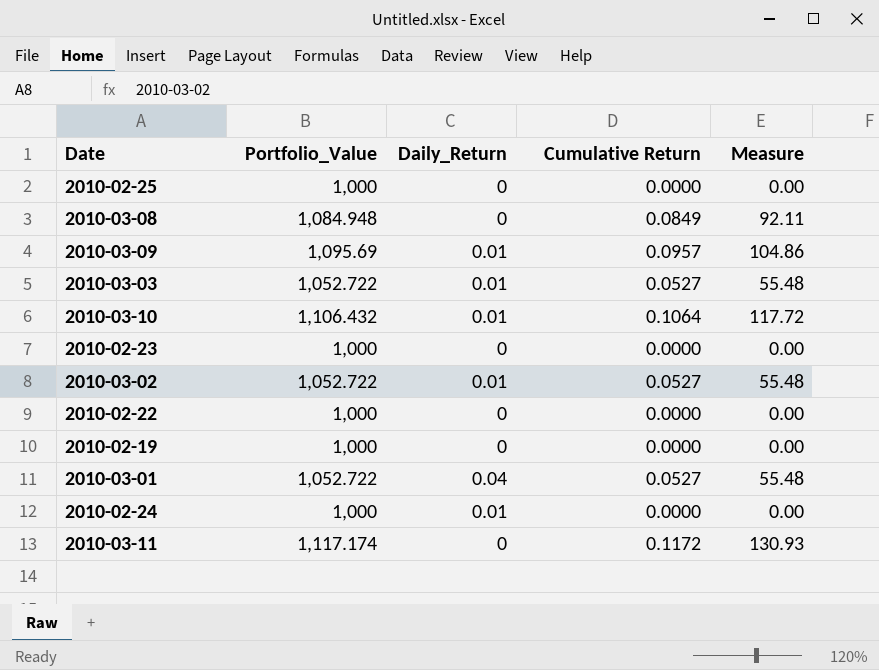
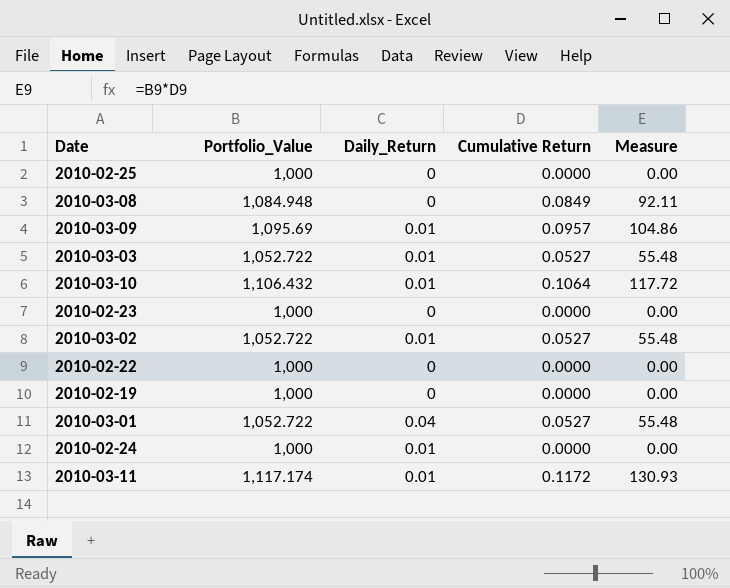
2010-03-11 | Daily_Return: 0 -> 0.01

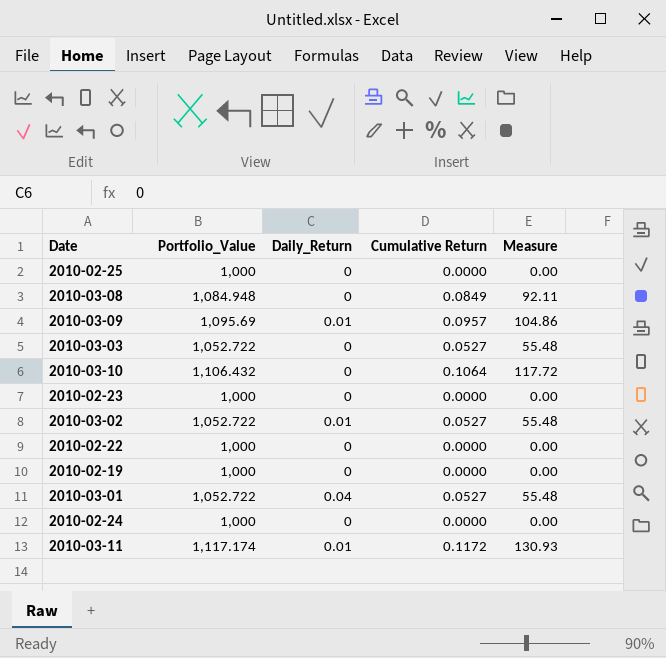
2010-03-03 | Daily_Return: 0.01 -> 0
2010-03-10 | Daily_Return: 0.01 -> 0
2010-02-24 | Daily_Return: 0.01 -> 0

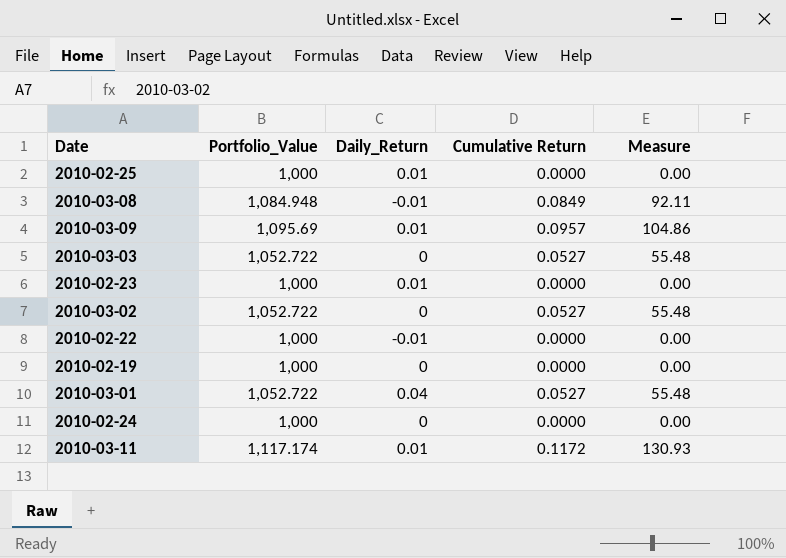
row 2010-03-10: 1,106.432 | 0 | 0.1064 | 117.72 -> none
2010-02-25 | Daily_Return: 0 -> 0.01
2010-03-08 | Daily_Return: 0 -> -0.01
2010-02-23 | Daily_Return: 0 -> 0.01
2010-03-02 | Daily_Return: 0.01 -> 0
2010-02-22 | Daily_Return: 0 -> -0.01

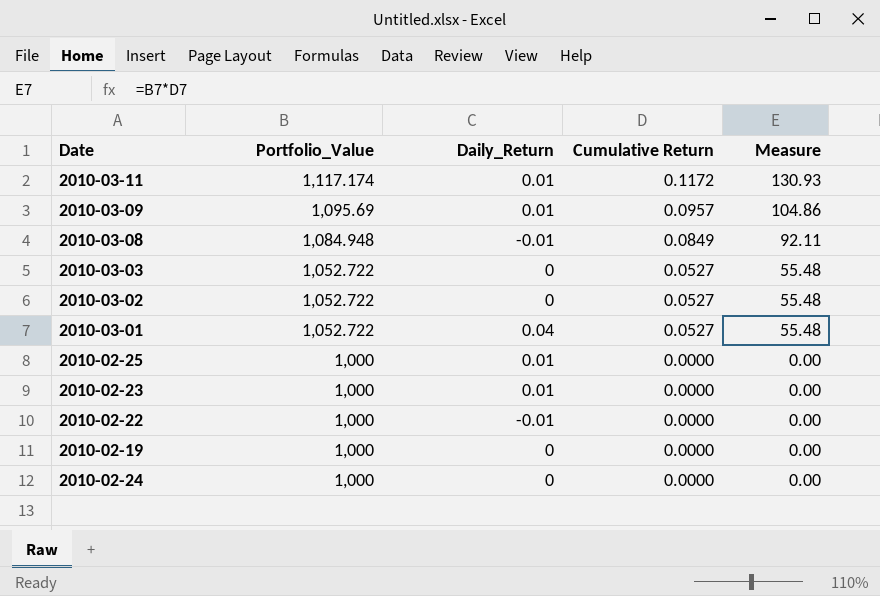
row order: none -> Portfolio_Value descending

